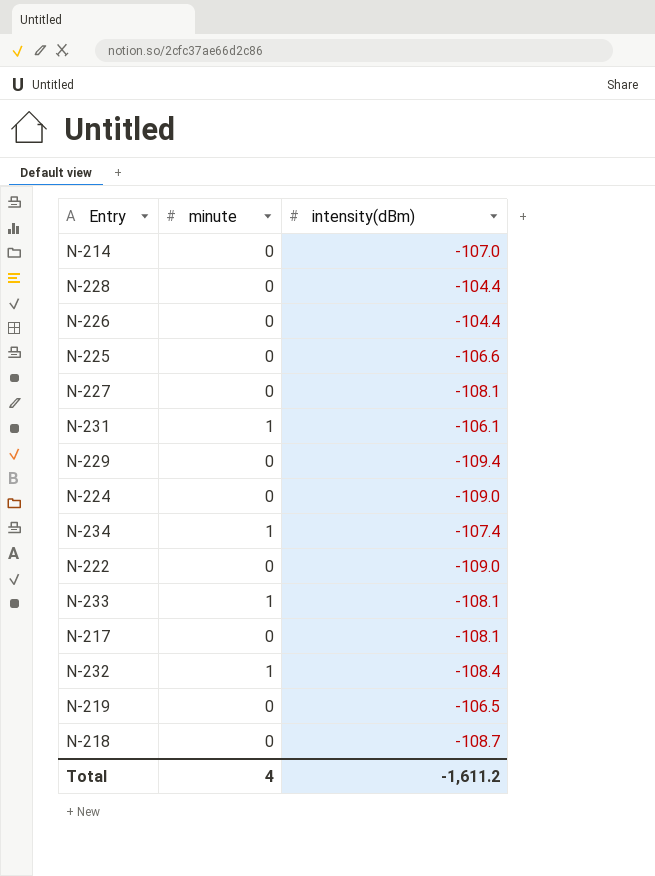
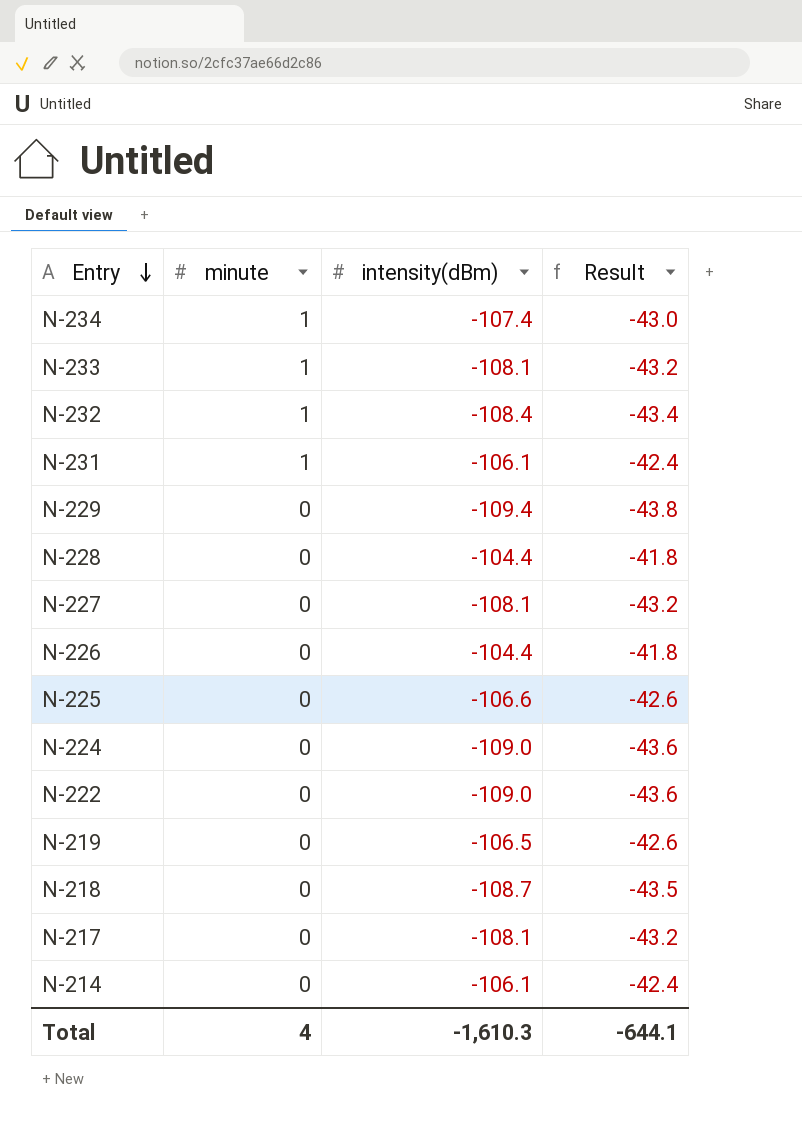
row order: none -> Entry descending
column Result | formula: none -> [intensity(dBm)] * 0.4
N-214 | intensity(dBm): -107.0 -> -106.1
Total | intensity(dBm): -1,611.2 -> -1,610.3

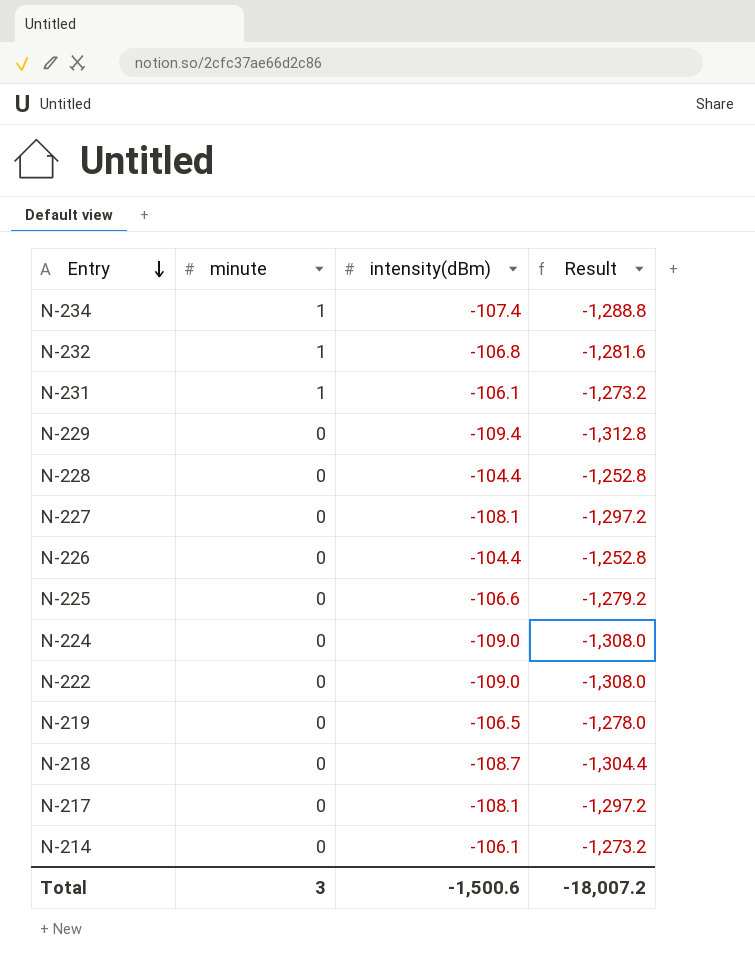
column Result | formula: [intensity(dBm)] * 0.4 -> [intensity(dBm)] * 12
row N-233: 1 | -108.1 | -43.2 -> none
N-232 | intensity(dBm): -108.4 -> -106.8
Total | minute: 4 -> 3
Total | intensity(dBm): -1,610.3 -> -1,500.6
Total | Result: -644.1 -> -18,007.2

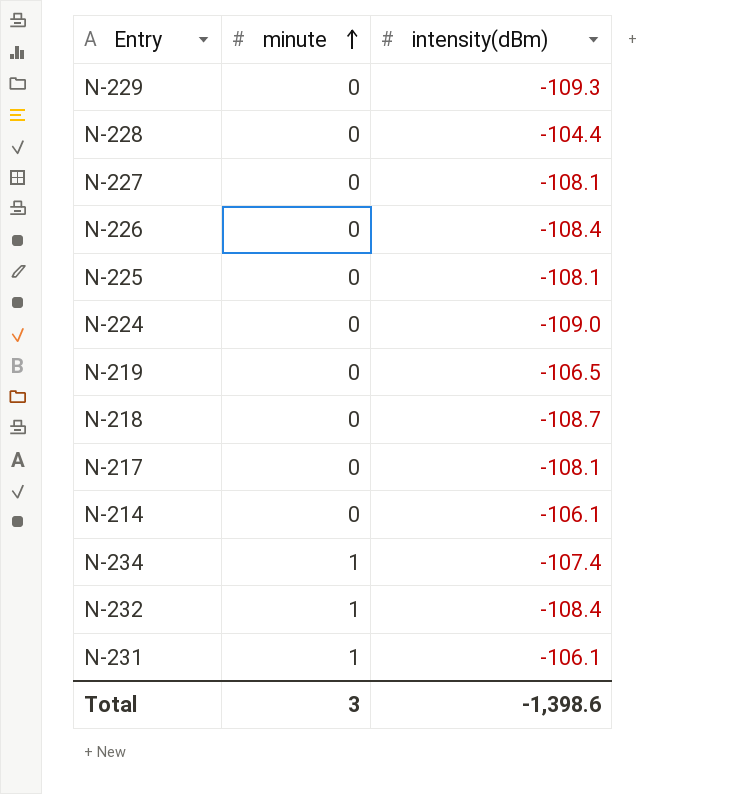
row order: Entry descending -> minute ascending
column Result | formula: [intensity(dBm)] * 12 -> none
row N-222: 0 | -109.0 | -1,308.0 -> none
N-229 | intensity(dBm): -109.4 -> -109.3
N-226 | intensity(dBm): -104.4 -> -108.4
N-225 | intensity(dBm): -106.6 -> -108.1
N-232 | intensity(dBm): -106.8 -> -108.4
Total | intensity(dBm): -1,500.6 -> -1,398.6

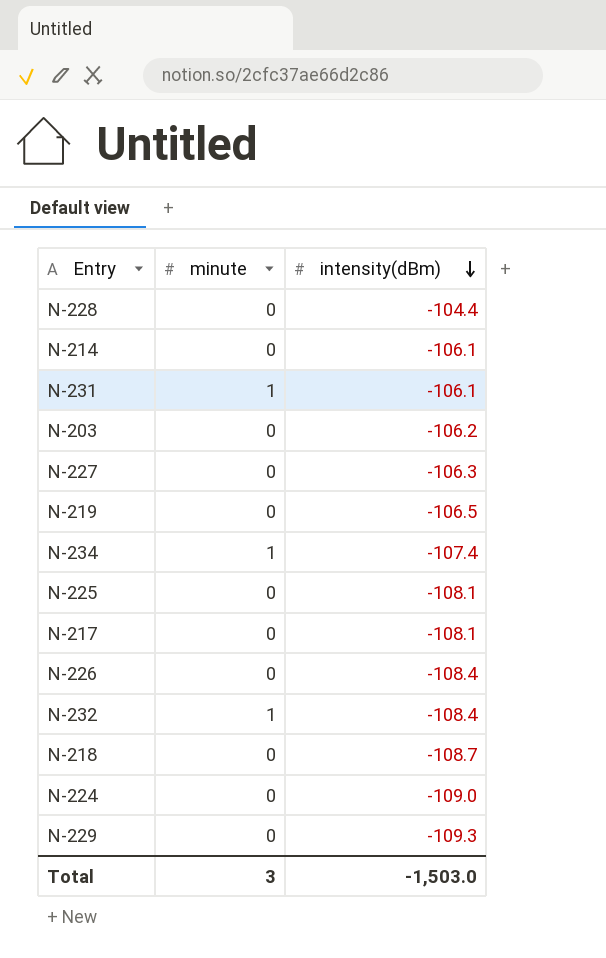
row order: minute ascending -> intensity(dBm) descending
row N-203: none -> 0 | -106.2
N-227 | intensity(dBm): -108.1 -> -106.3
Total | intensity(dBm): -1,398.6 -> -1,503.0

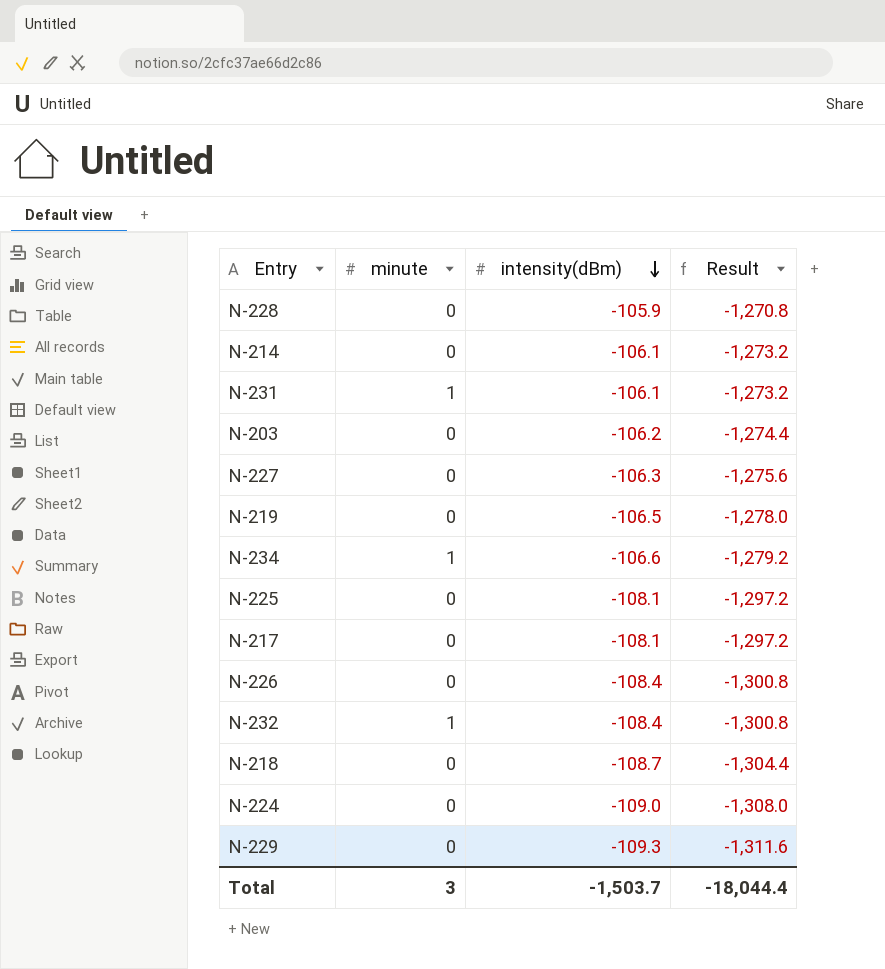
column Result | formula: none -> [intensity(dBm)] * 12
N-228 | intensity(dBm): -104.4 -> -105.9
N-234 | intensity(dBm): -107.4 -> -106.6
Total | intensity(dBm): -1,503.0 -> -1,503.7

